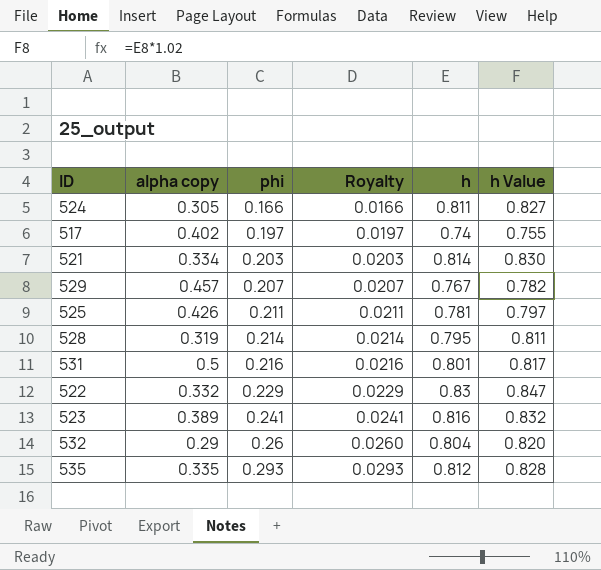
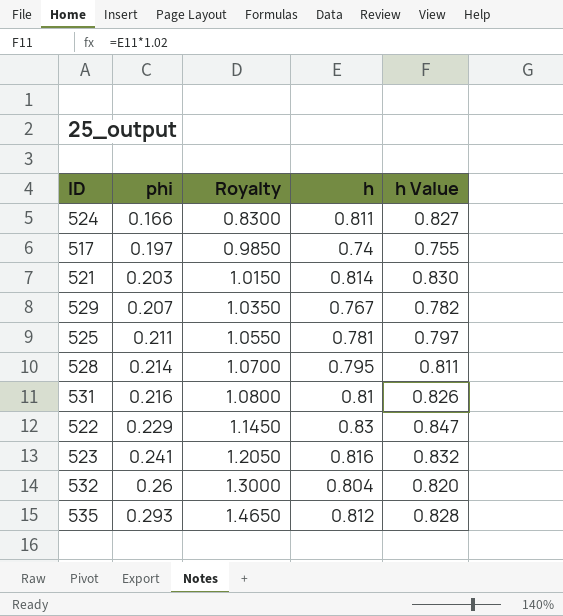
column alpha copy | position: 2 -> none
column Royalty | formula: [phi] * 0.1 -> [phi] * 5
531 | h: 0.801 -> 0.81
531 | h Value: 0.817 -> 0.826

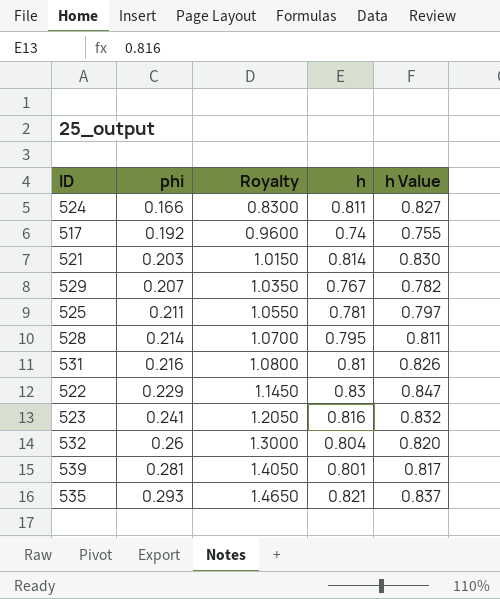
517 | phi: 0.197 -> 0.192
517 | Royalty: 0.9850 -> 0.9600
row 539: none -> 0.281 | 1.4050 | 0.801 | 0.817
535 | h: 0.812 -> 0.821
535 | h Value: 0.828 -> 0.837

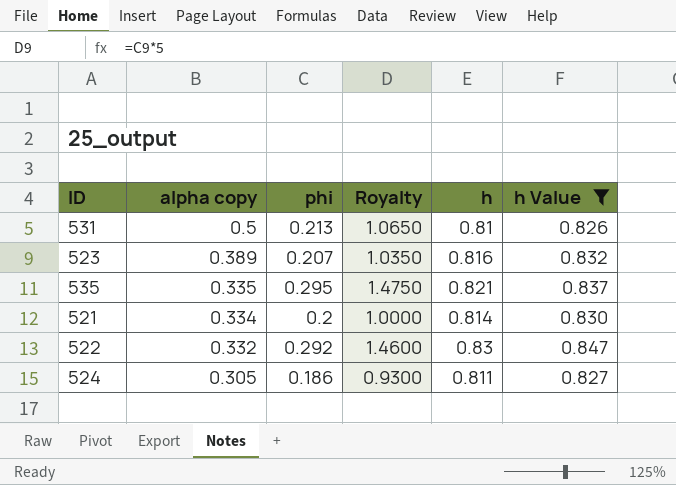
filter: none -> h Value >= 0.826
row order: phi ascending -> alpha copy descending
column alpha copy | position: none -> 2
531 | phi: 0.216 -> 0.213
531 | Royalty: 1.0800 -> 1.0650
523 | phi: 0.241 -> 0.207
523 | Royalty: 1.2050 -> 1.0350
535 | phi: 0.293 -> 0.295
535 | Royalty: 1.4650 -> 1.4750
521 | phi: 0.203 -> 0.2
521 | Royalty: 1.0150 -> 1.0000
522 | phi: 0.229 -> 0.292
522 | Royalty: 1.1450 -> 1.4600
524 | phi: 0.166 -> 0.186
524 | Royalty: 0.8300 -> 0.9300

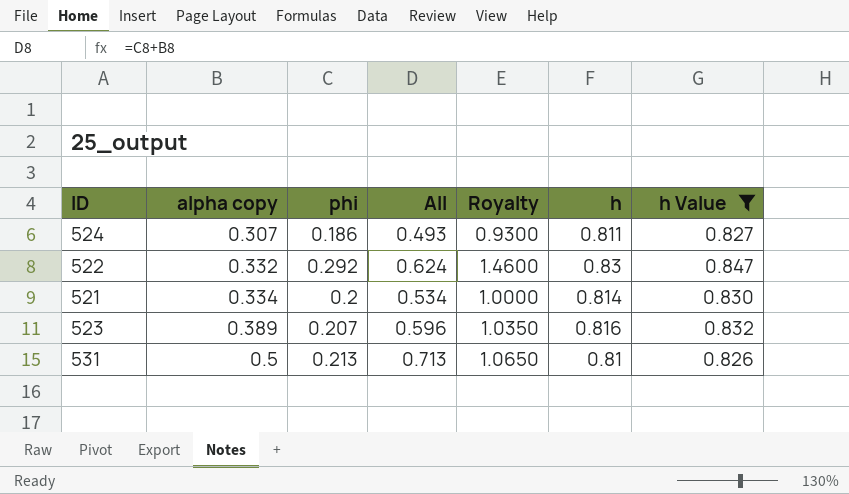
row order: alpha copy descending -> alpha copy ascending
column All | formula: none -> [alpha copy] + [phi]
row 535: 0.335 | 0.295 | 1.4750 | 0.821 | 0.837 -> none
524 | alpha copy: 0.305 -> 0.307

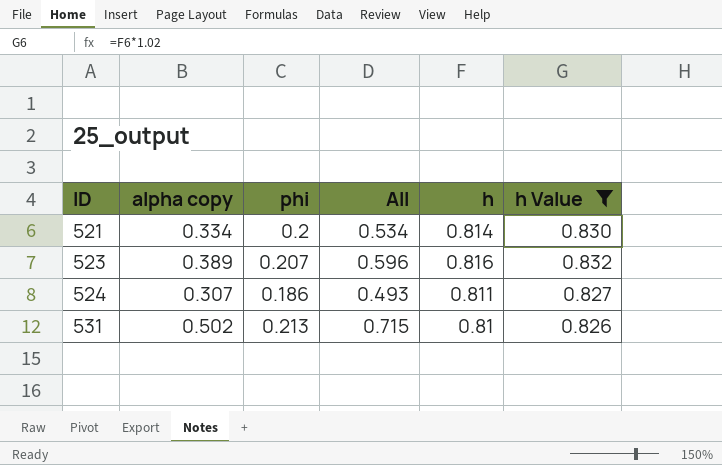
row order: alpha copy ascending -> ID ascending
column Royalty | formula: [phi] * 5 -> none
row 522: 0.332 | 0.292 | 0.624 | 1.4600 | 0.83 | 0.847 -> none
531 | alpha copy: 0.5 -> 0.502
531 | All: 0.713 -> 0.715

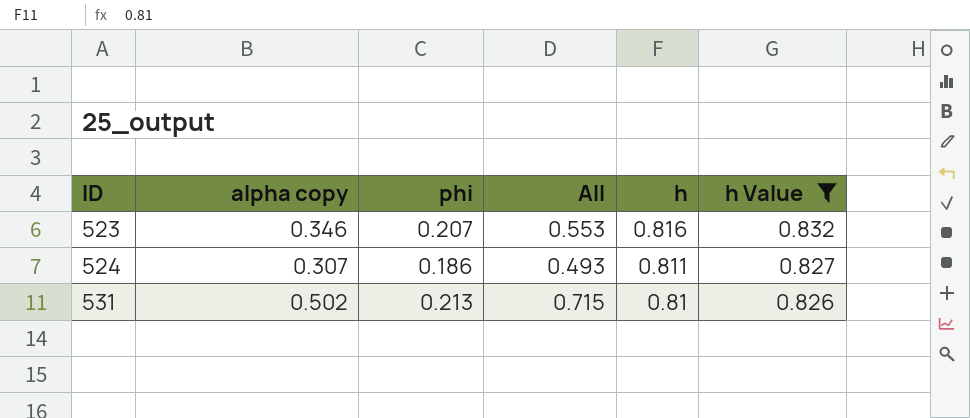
row 521: 0.334 | 0.2 | 0.534 | 0.814 | 0.830 -> none
523 | alpha copy: 0.389 -> 0.346
523 | All: 0.596 -> 0.553

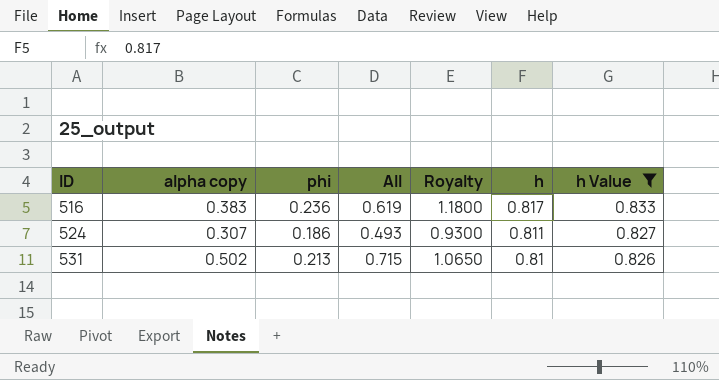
column Royalty | formula: none -> [phi] * 5
row 523: 0.346 | 0.207 | 0.553 | 0.816 | 0.832 -> none
row 516: none -> 0.383 | 0.236 | 0.619 | 1.1800 | 0.817 | 0.833

